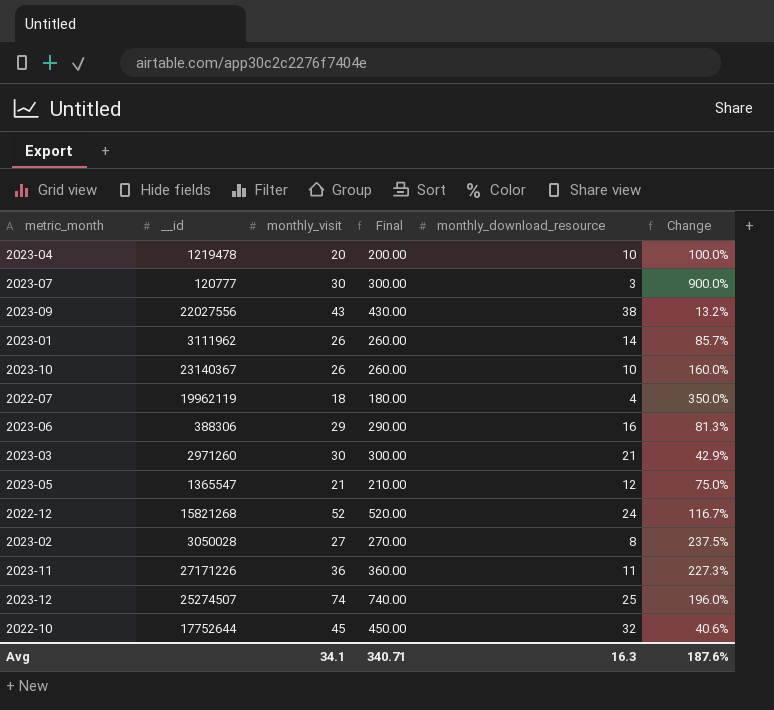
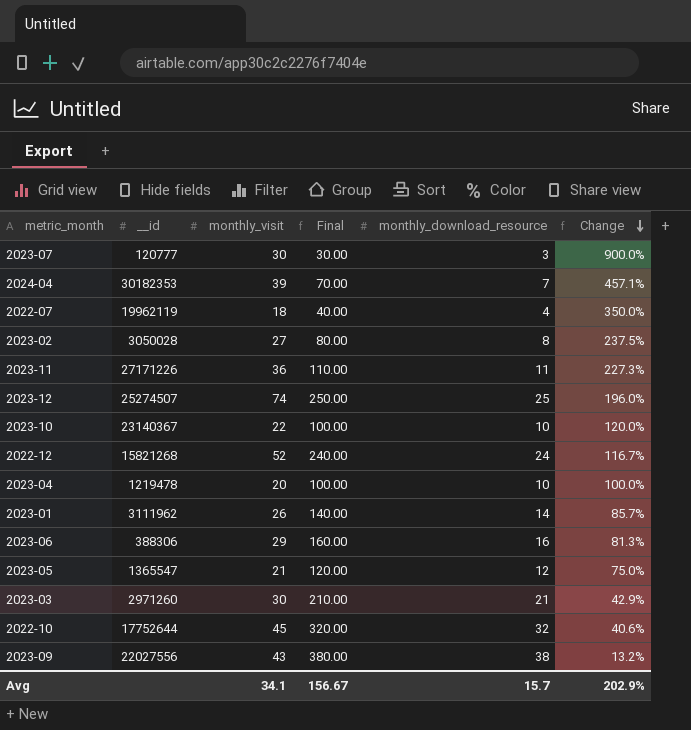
row order: none -> Change descending
column Final | formula: [monthly_visit] * 10 -> [monthly_download_resource] * 10
row 2024-04: none -> 30182353 | 39 | 70.00 | 7 | 457.1%
2023-10 | monthly_visit: 26 -> 22
2023-10 | Change: 160.0% -> 120.0%
Avg | Final: 340.71 -> 156.67
Avg | monthly_download_resource: 16.3 -> 15.7
Avg | Change: 187.6% -> 202.9%

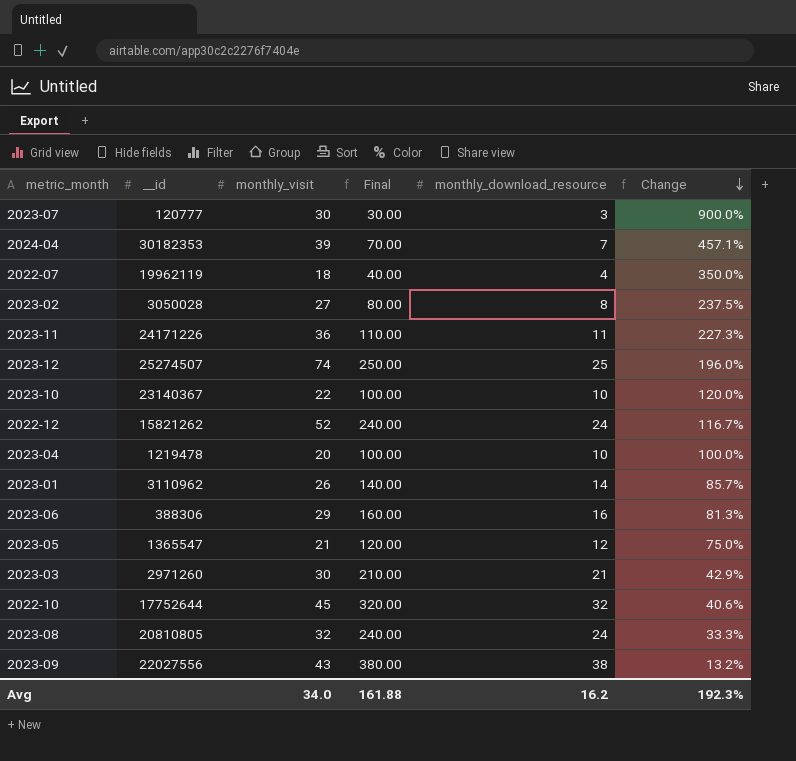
2023-11 | __id: 27171226 -> 24171226
2022-12 | __id: 15821268 -> 15821262
2023-01 | __id: 3111962 -> 3110962
row 2023-08: none -> 20810805 | 32 | 240.00 | 24 | 33.3%
Avg | monthly_visit: 34.1 -> 34.0
Avg | Final: 156.67 -> 161.88
Avg | monthly_download_resource: 15.7 -> 16.2
Avg | Change: 202.9% -> 192.3%

